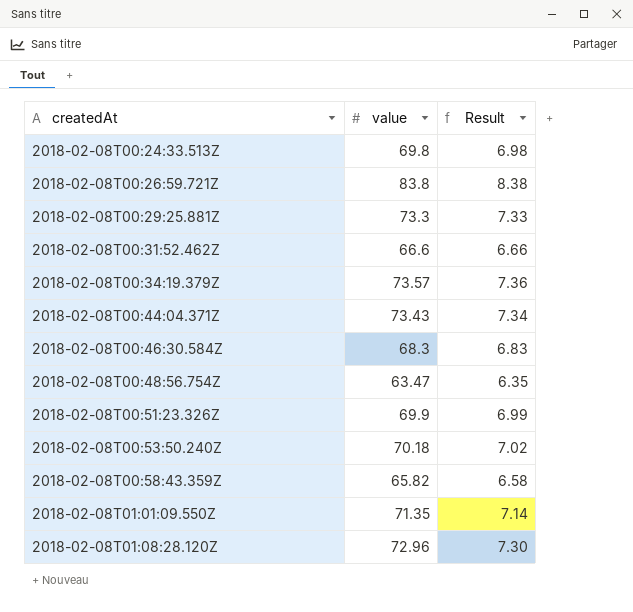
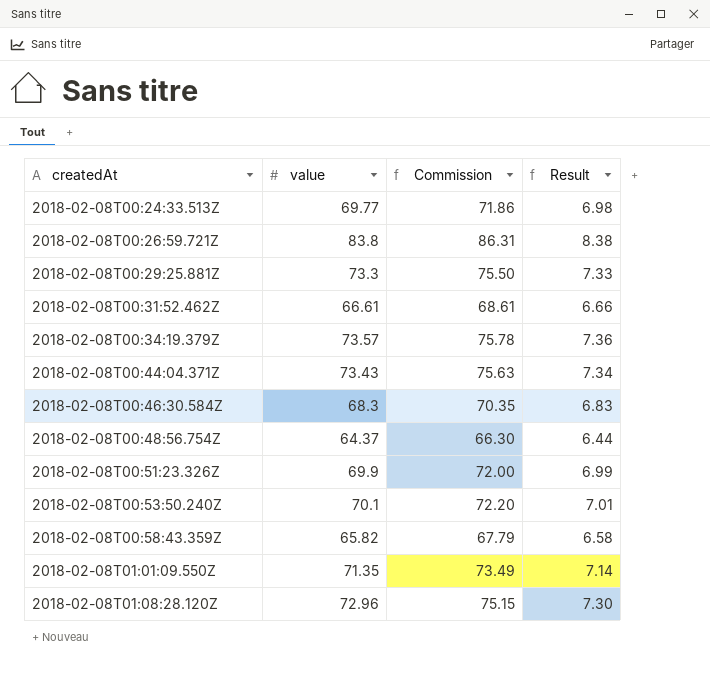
column Commission | formula: none -> [value] * 1.03
2018-02-08T00:24:33.513Z | value: 69.8 -> 69.77
2018-02-08T00:31:52.462Z | value: 66.6 -> 66.61
2018-02-08T00:48:56.754Z | value: 63.47 -> 64.37
2018-02-08T00:48:56.754Z | Result: 6.35 -> 6.44
2018-02-08T00:53:50.240Z | value: 70.18 -> 70.1
2018-02-08T00:53:50.240Z | Result: 7.02 -> 7.01

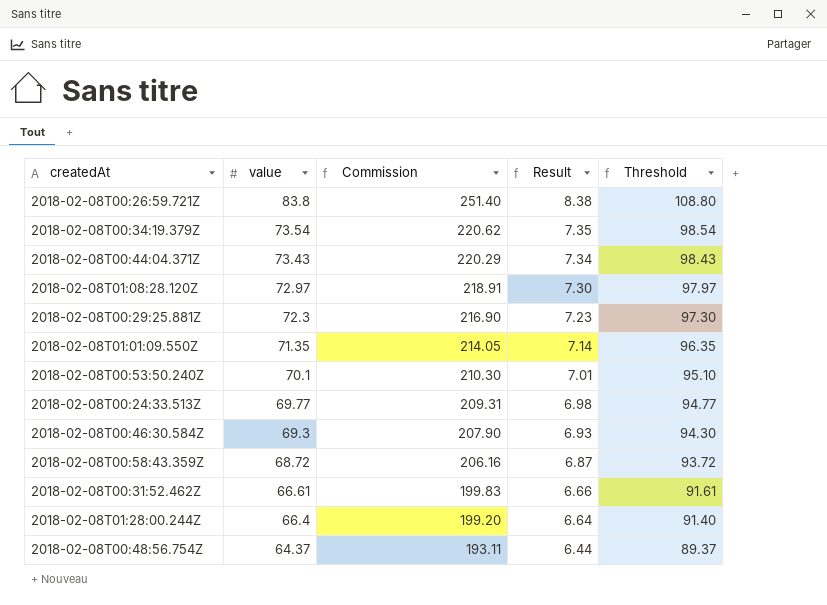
row order: createdAt ascending -> value descending
column Commission | formula: [value] * 1.03 -> [value] * 3
column Threshold | formula: none -> [value] + 25
row 2018-02-08T00:51:23.326Z: 69.9 | 72.00 | 6.99 -> none
2018-02-08T00:34:19.379Z | value: 73.57 -> 73.54
2018-02-08T00:34:19.379Z | Result: 7.36 -> 7.35
2018-02-08T01:08:28.120Z | value: 72.96 -> 72.97
2018-02-08T00:29:25.881Z | value: 73.3 -> 72.3
2018-02-08T00:29:25.881Z | Result: 7.33 -> 7.23
2018-02-08T00:46:30.584Z | value: 68.3 -> 69.3
2018-02-08T00:46:30.584Z | Result: 6.83 -> 6.93
2018-02-08T00:58:43.359Z | value: 65.82 -> 68.72
2018-02-08T00:58:43.359Z | Result: 6.58 -> 6.87
row 2018-02-08T01:28:00.244Z: none -> 66.4 | 199.20 | 6.64 | 91.40

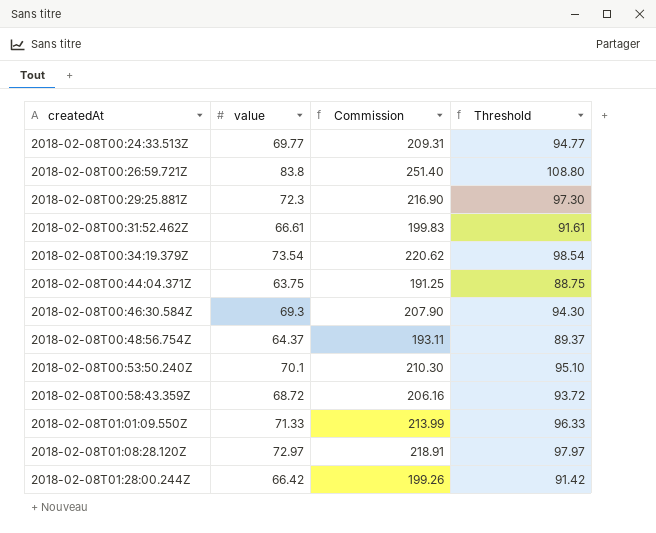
row order: value descending -> createdAt ascending
column Result | formula: [value] * 0.1 -> none
2018-02-08T00:44:04.371Z | value: 73.43 -> 63.75
2018-02-08T00:44:04.371Z | Commission: 220.29 -> 191.25
2018-02-08T00:44:04.371Z | Threshold: 98.43 -> 88.75
2018-02-08T01:01:09.550Z | value: 71.35 -> 71.33
2018-02-08T01:01:09.550Z | Commission: 214.05 -> 213.99
2018-02-08T01:01:09.550Z | Threshold: 96.35 -> 96.33
2018-02-08T01:28:00.244Z | value: 66.4 -> 66.42
2018-02-08T01:28:00.244Z | Commission: 199.20 -> 199.26
2018-02-08T01:28:00.244Z | Threshold: 91.40 -> 91.42

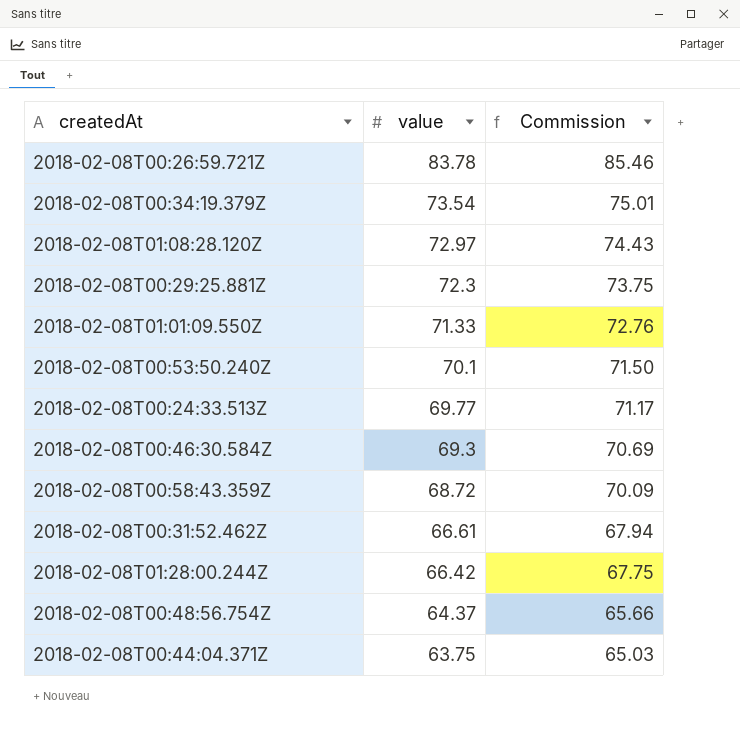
row order: createdAt ascending -> value descending
column Threshold | formula: [value] + 25 -> none
column Commission | formula: [value] * 3 -> [value] * 1.02
2018-02-08T00:26:59.721Z | value: 83.8 -> 83.78

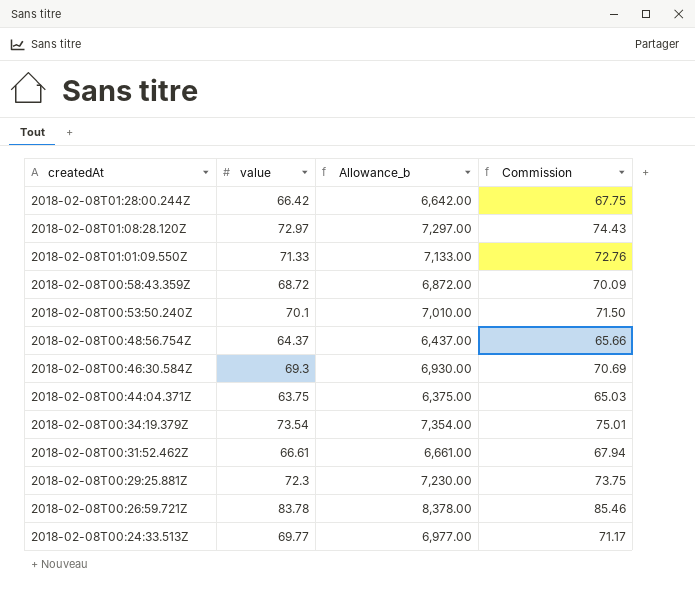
row order: value descending -> createdAt descending
column Allowance_b | formula: none -> [value] * 100

